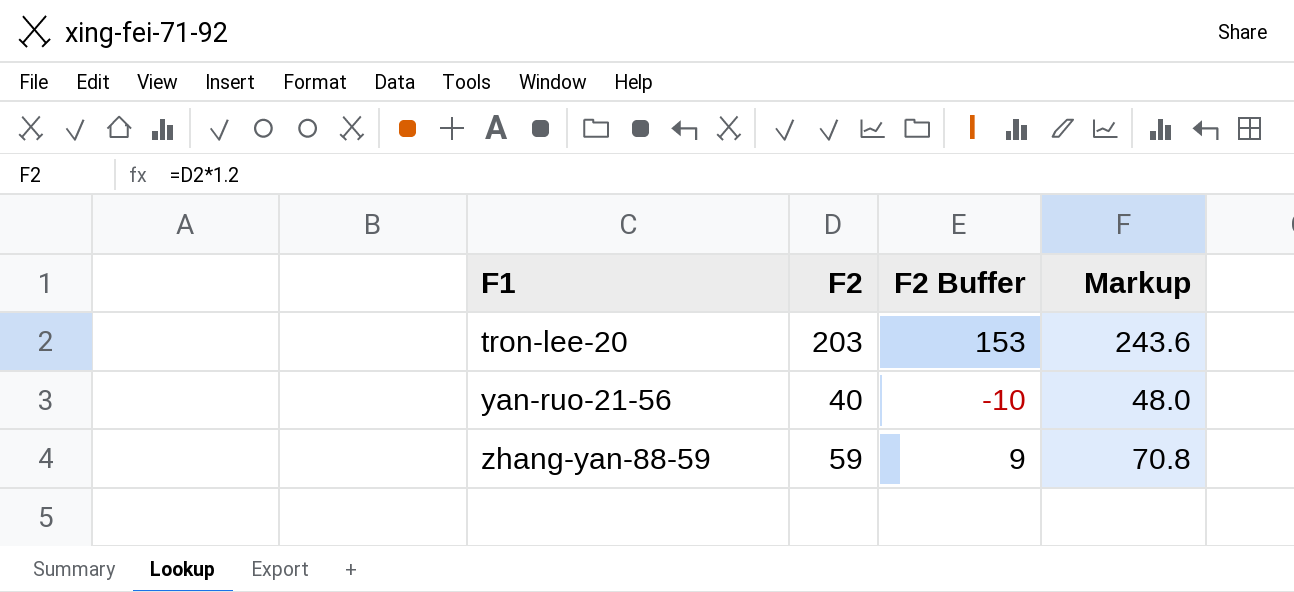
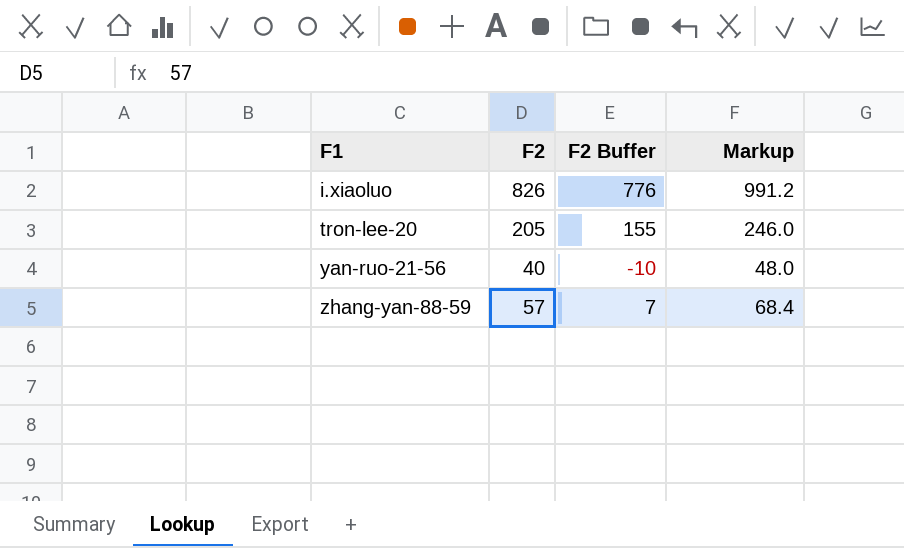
row i.xiaoluo: none -> 826 | 776 | 991.2
tron-lee-20 | F2: 203 -> 205
tron-lee-20 | F2 Buffer: 153 -> 155
tron-lee-20 | Markup: 243.6 -> 246.0
zhang-yan-88-59 | F2: 59 -> 57
zhang-yan-88-59 | F2 Buffer: 9 -> 7
zhang-yan-88-59 | Markup: 70.8 -> 68.4

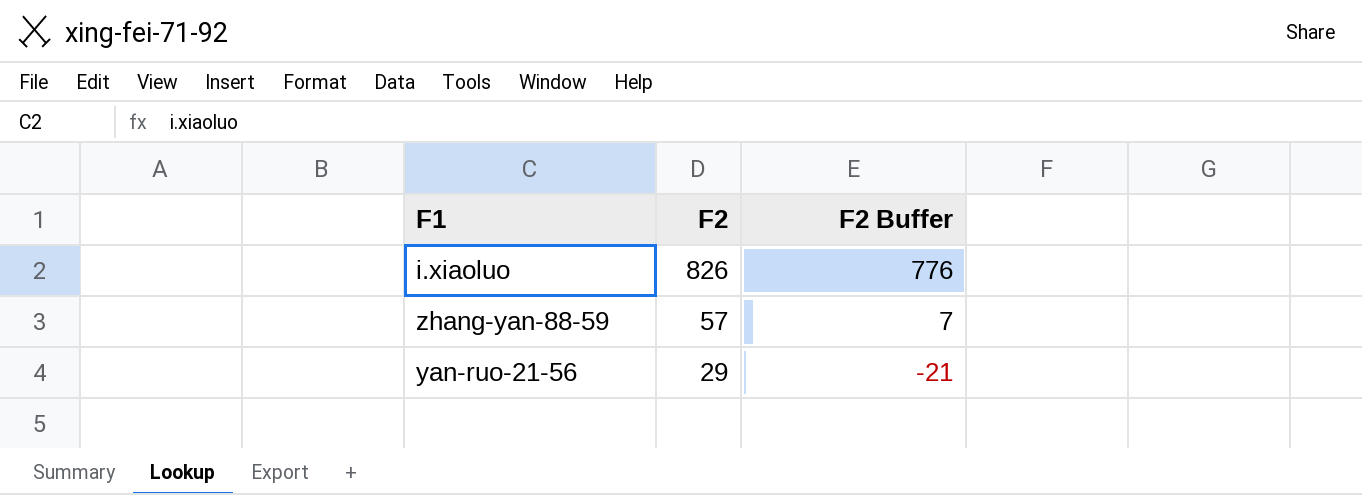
row order: F1 ascending -> F2 descending
column Markup | formula: [F2] * 1.2 -> none
row tron-lee-20: 205 | 155 | 246.0 -> none
yan-ruo-21-56 | F2: 40 -> 29
yan-ruo-21-56 | F2 Buffer: -10 -> -21

